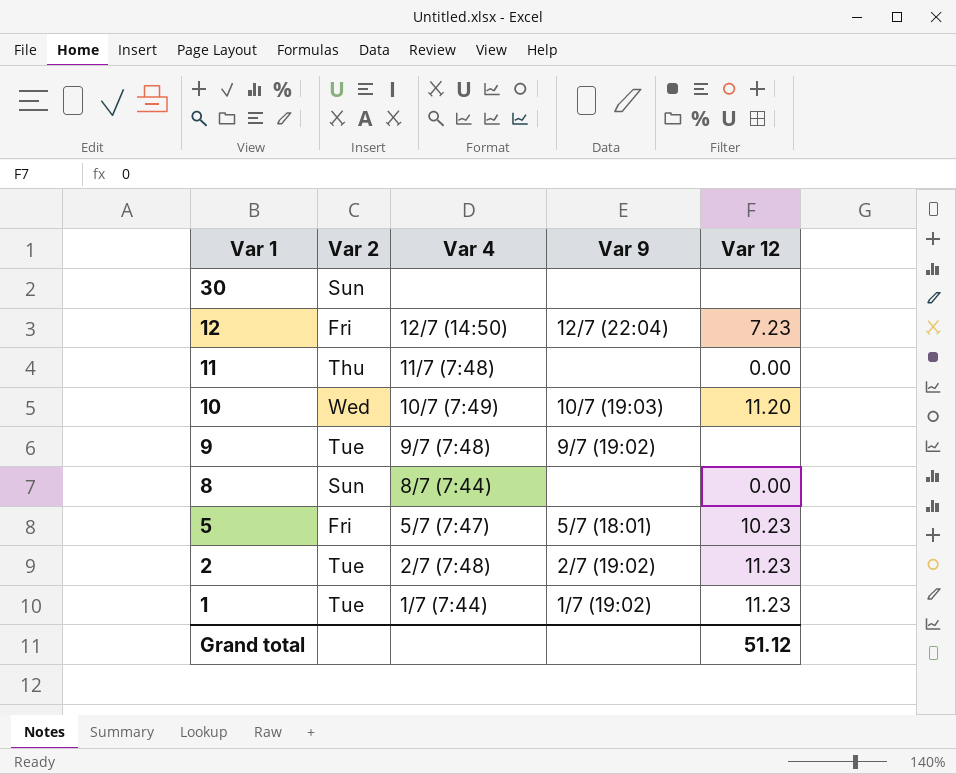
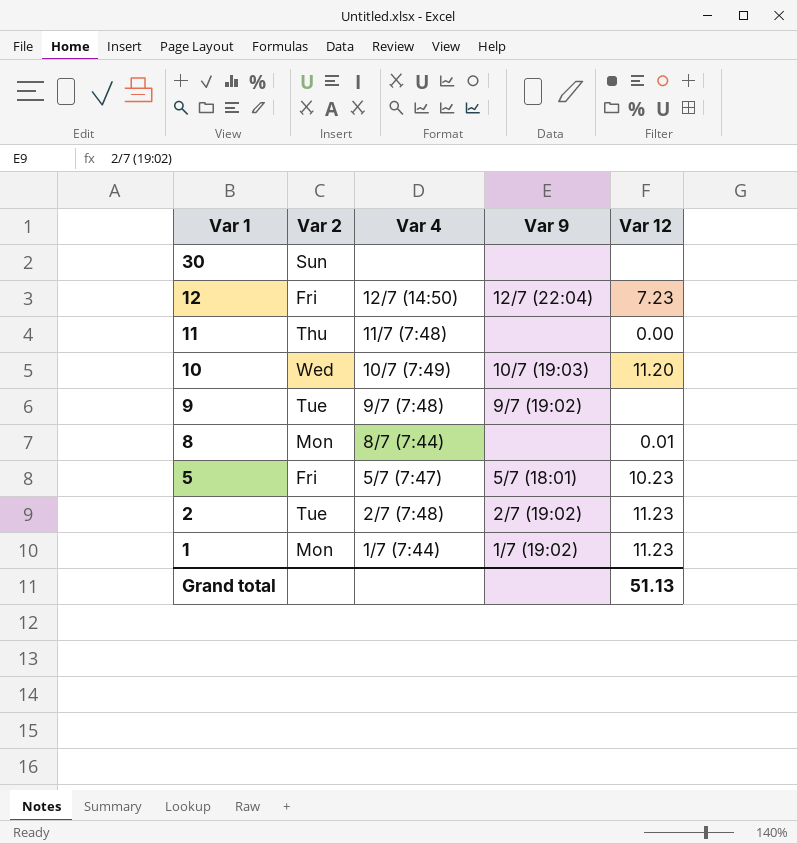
8 | Var 2: Sun -> Mon
8 | Var 12: 0.00 -> 0.01
1 | Var 2: Tue -> Mon
Grand total | Var 12: 51.12 -> 51.13

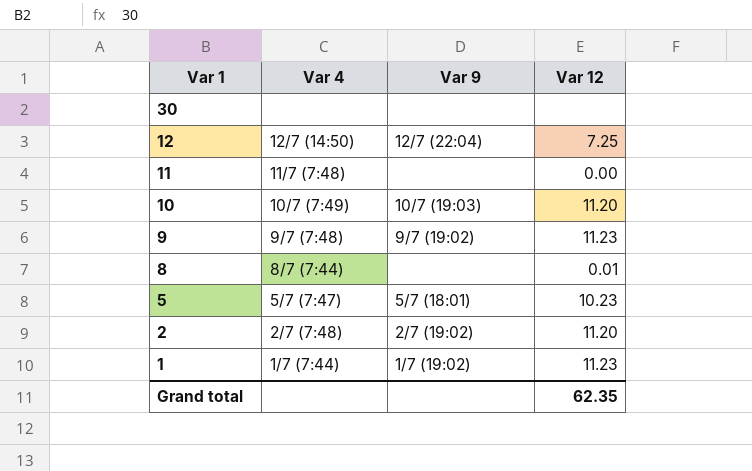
column Var 2 | position: 2 -> none
12 | Var 12: 7.23 -> 7.25
9 | Var 12: none -> 11.23
2 | Var 12: 11.23 -> 11.20
Grand total | Var 12: 51.13 -> 62.35

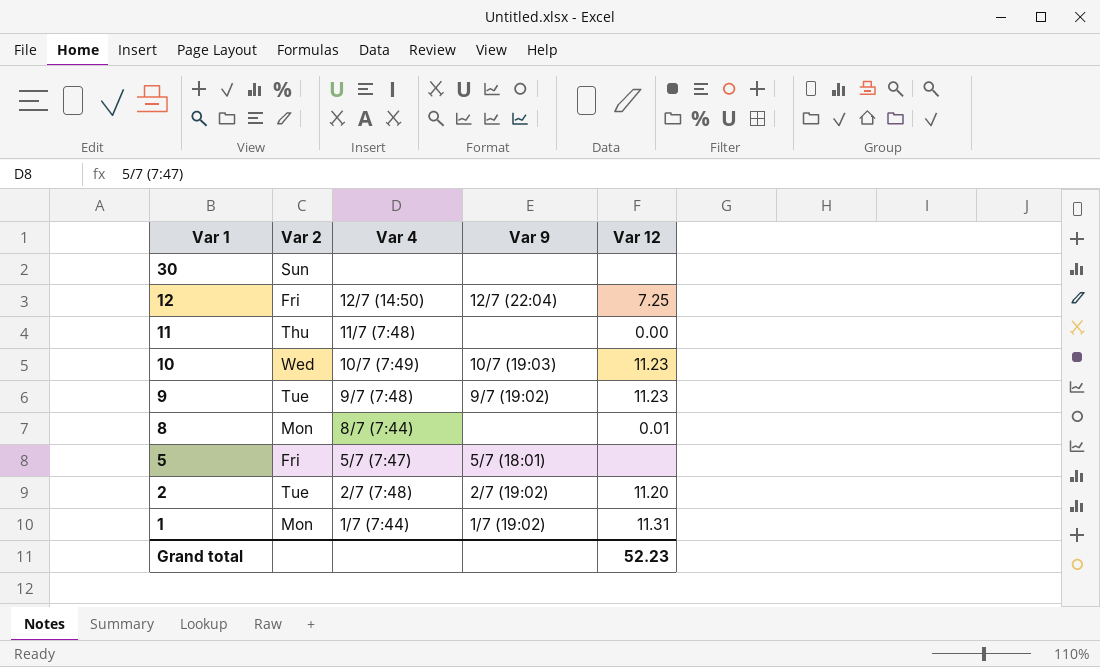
column Var 2 | position: none -> 2
10 | Var 12: 11.20 -> 11.23
5 | Var 12: 10.23 -> none
1 | Var 12: 11.23 -> 11.31
Grand total | Var 12: 62.35 -> 52.23

